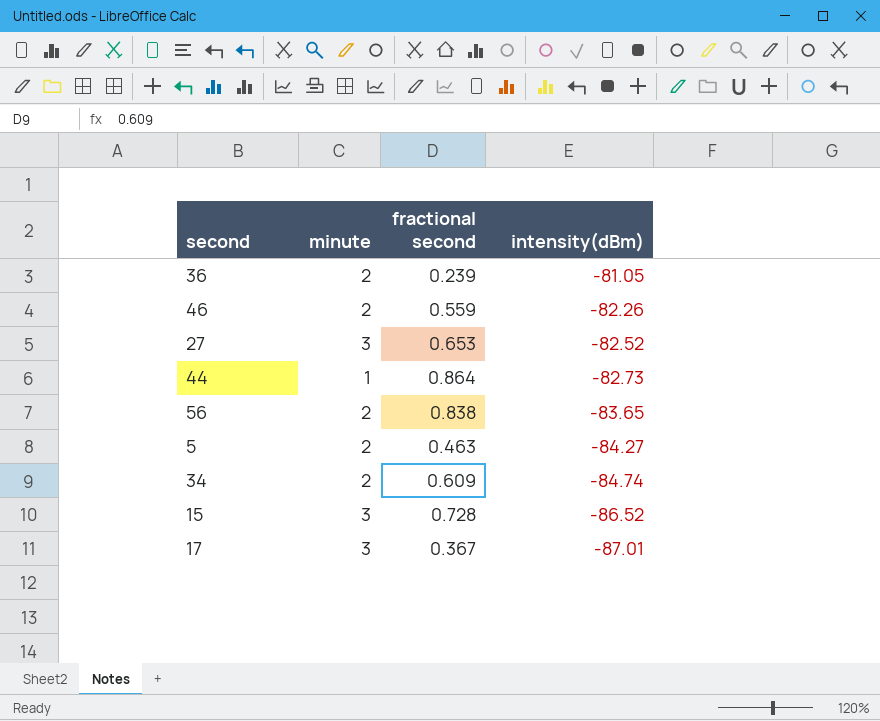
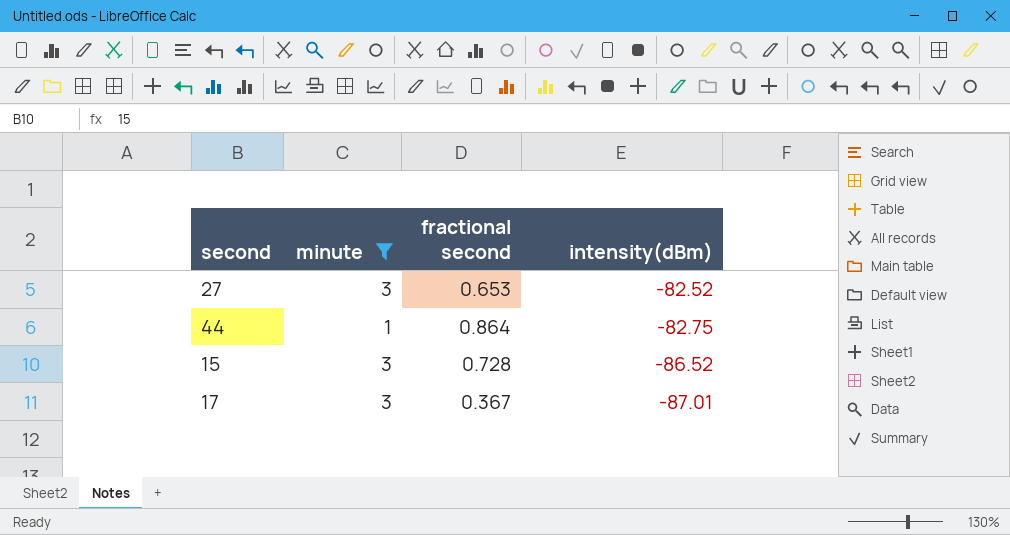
filter: none -> minute != 2
44 | intensity(dBm): -82.73 -> -82.75

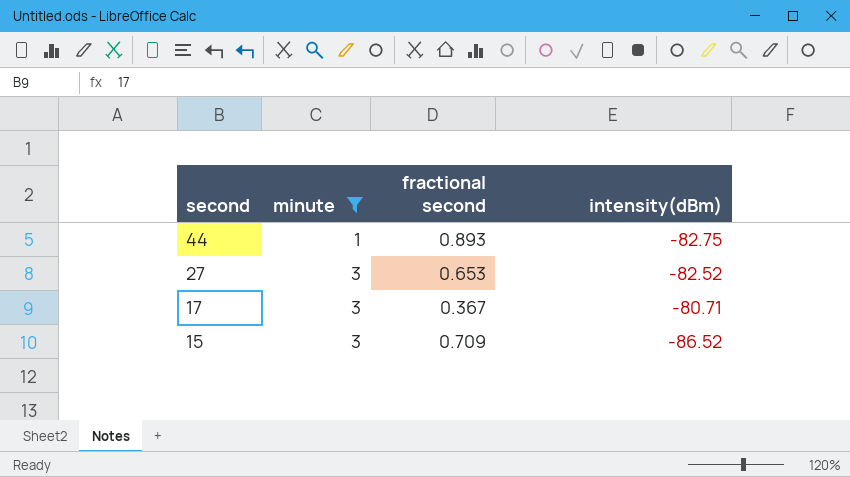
row order: intensity(dBm) descending -> second descending
44 | fractional second: 0.864 -> 0.893
17 | intensity(dBm): -87.01 -> -80.71
15 | fractional second: 0.728 -> 0.709

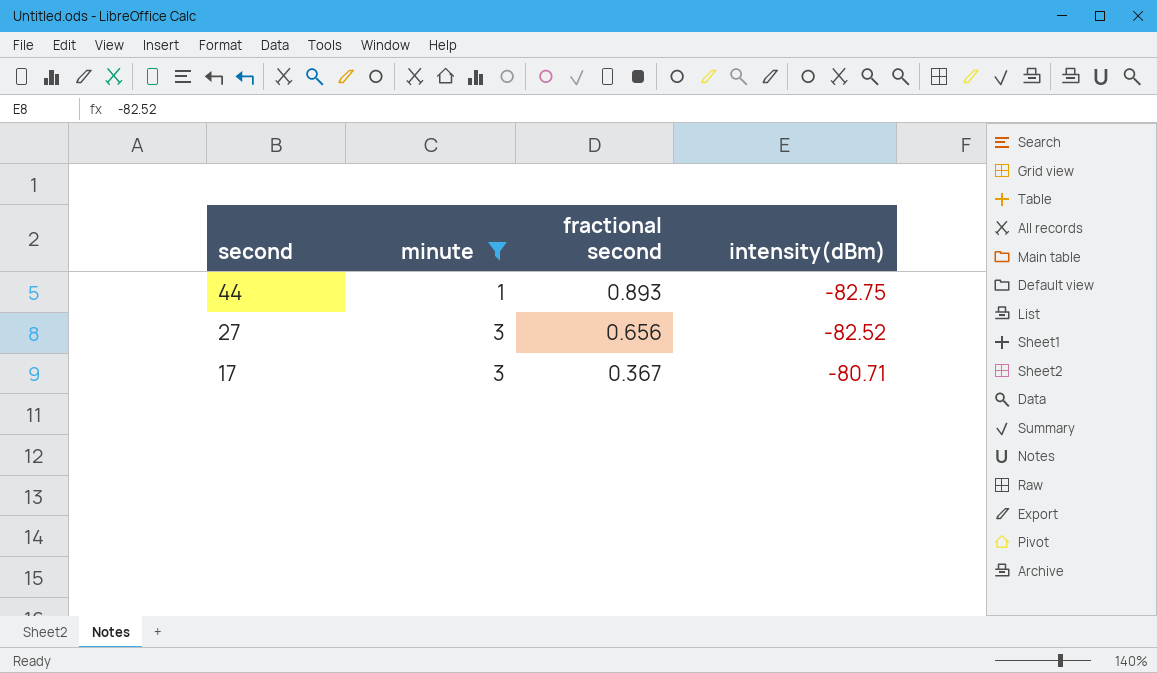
row 15: 3 | 0.709 | -86.52 -> none
27 | fractional second: 0.653 -> 0.656

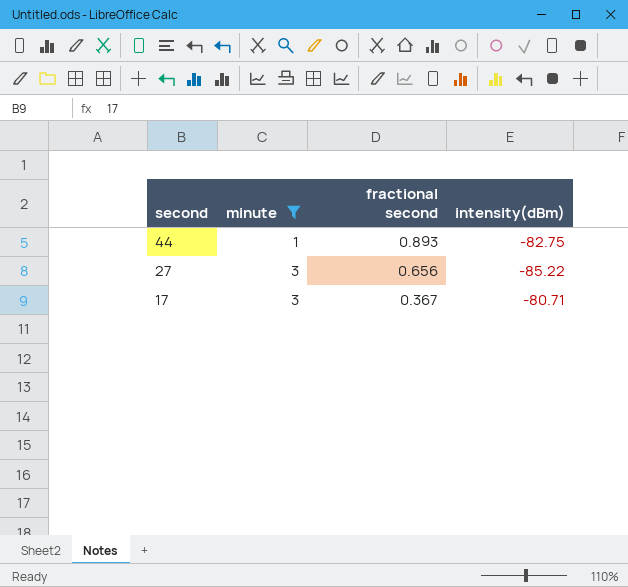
27 | intensity(dBm): -82.52 -> -85.22

